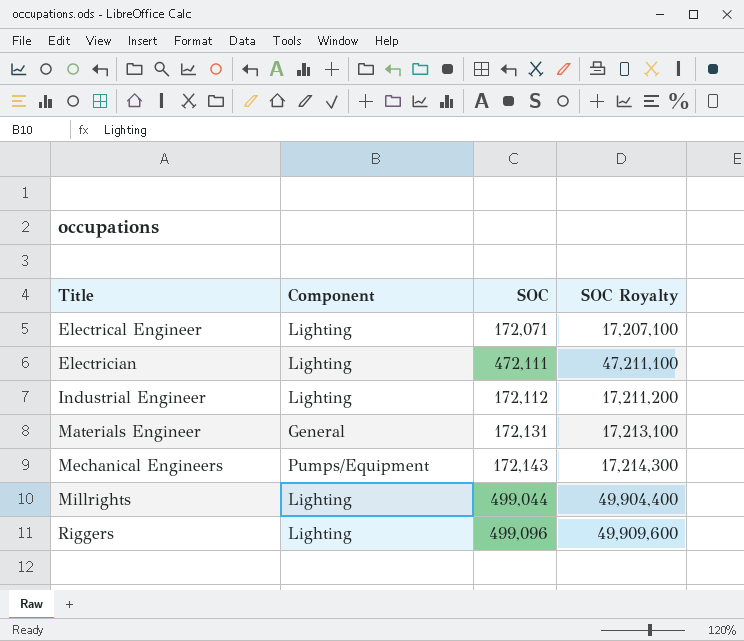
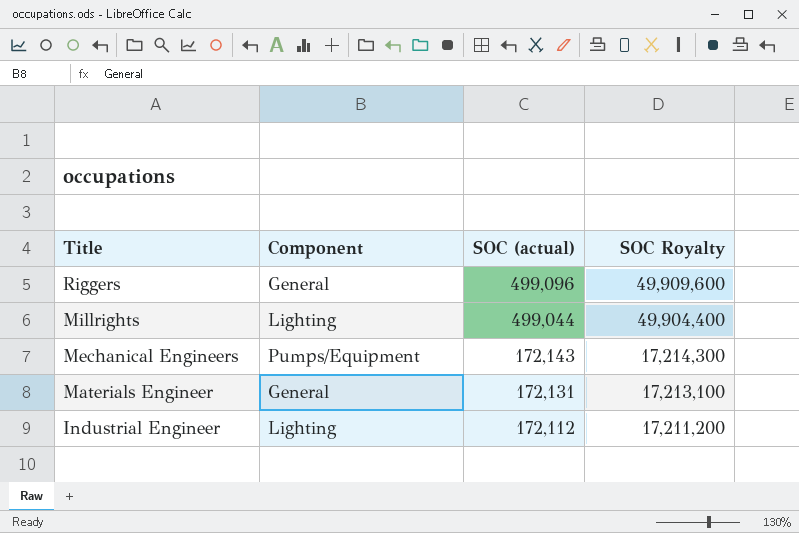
row order: Title ascending -> Title descending
column name: SOC -> SOC (actual)
row Electrical Engineer: Lighting | 172,071 | 17,207,100 -> none
row Electrician: Lighting | 472,111 | 47,211,100 -> none
Riggers | Component: Lighting -> General

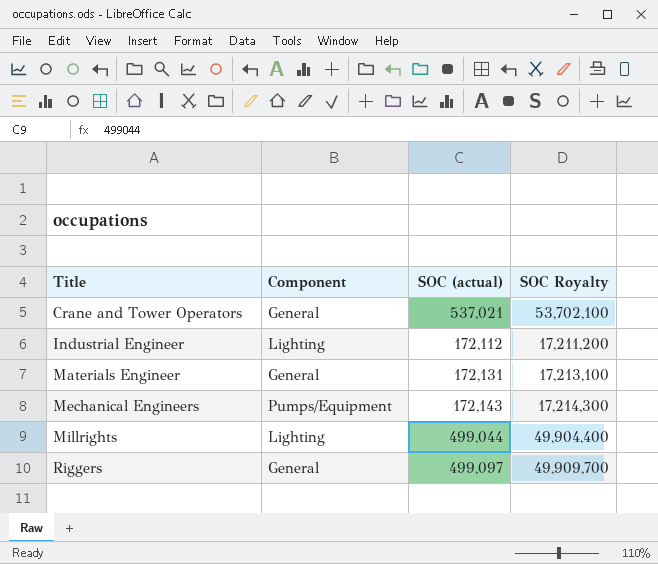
row order: Title descending -> Title ascending
row Crane and Tower Operators: none -> General | 537,021 | 53,702,100
Riggers | SOC (actual): 499,096 -> 499,097
Riggers | SOC Royalty: 49,909,600 -> 49,909,700

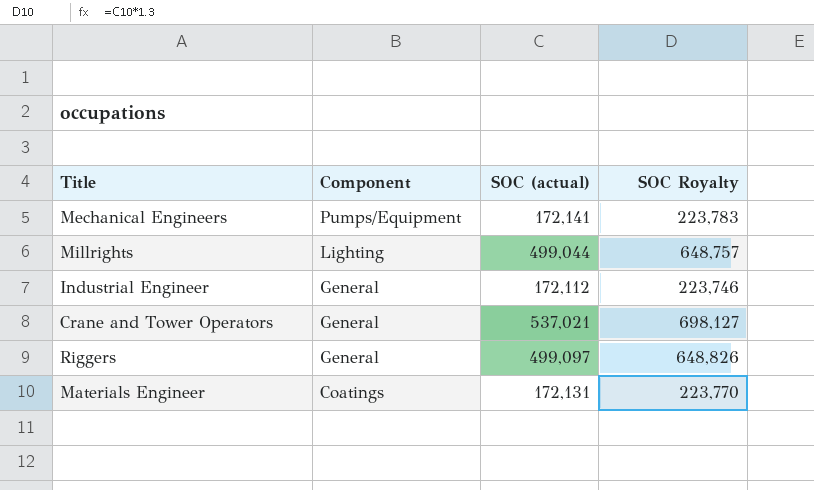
row order: Title ascending -> Component descending
column SOC Royalty | formula: [SOC (actual)] * 100 -> [SOC (actual)] * 1.3
Mechanical Engineers | SOC (actual): 172,143 -> 172,141
Industrial Engineer | Component: Lighting -> General
Materials Engineer | Component: General -> Coatings

